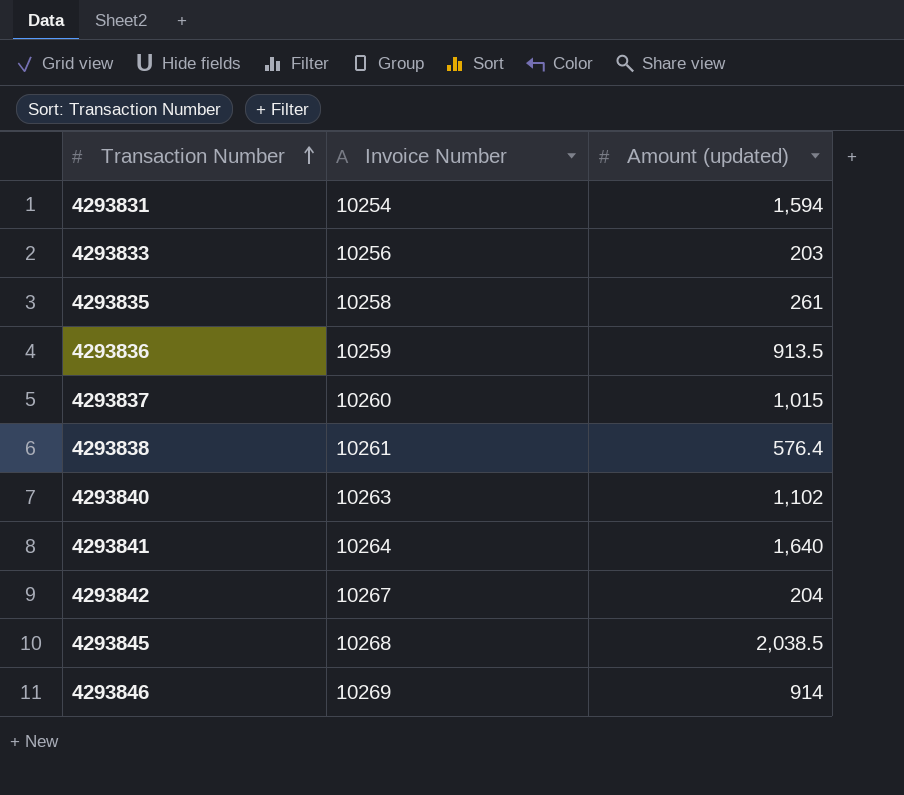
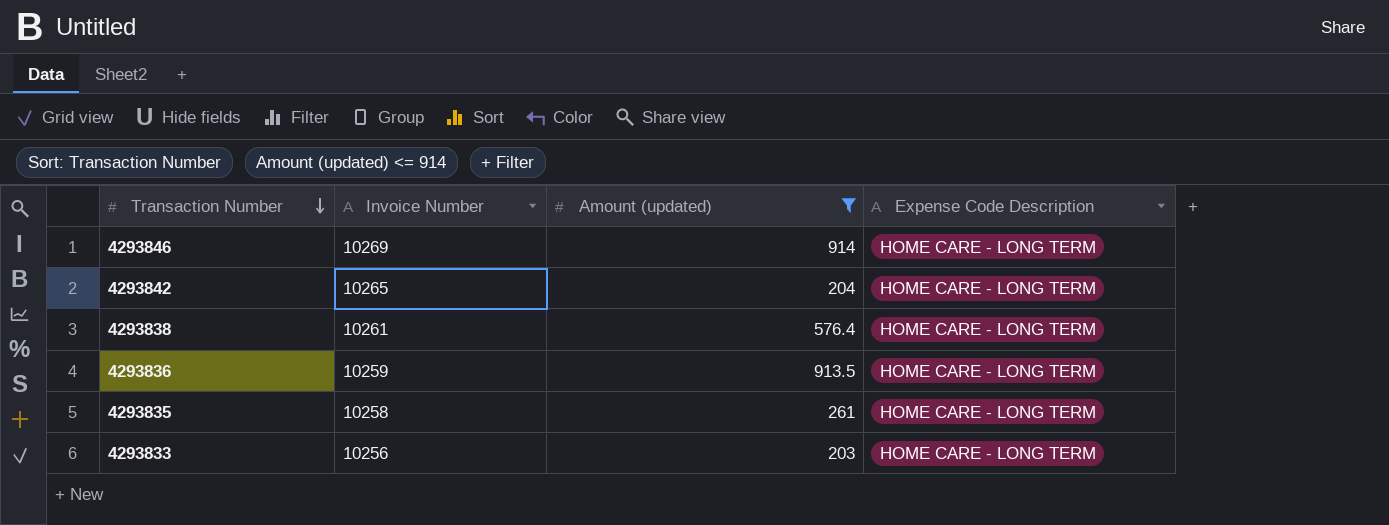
filter: none -> Amount (updated) <= 914
row order: Transaction Number ascending -> Transaction Number descending
column Expense Code Description | position: none -> 4
4293842 | Invoice Number: 10267 -> 10265

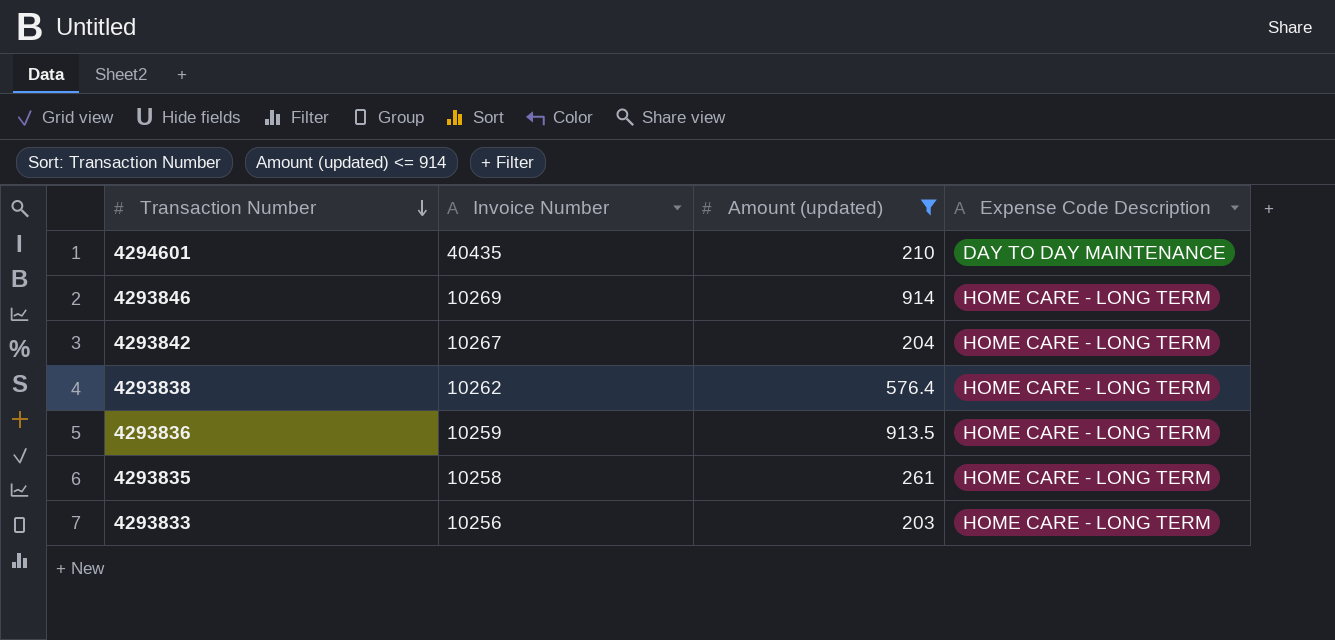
row 4294601: none -> 40435 | 210 | DAY TO DAY MAINTENANCE
4293842 | Invoice Number: 10265 -> 10267
4293838 | Invoice Number: 10261 -> 10262

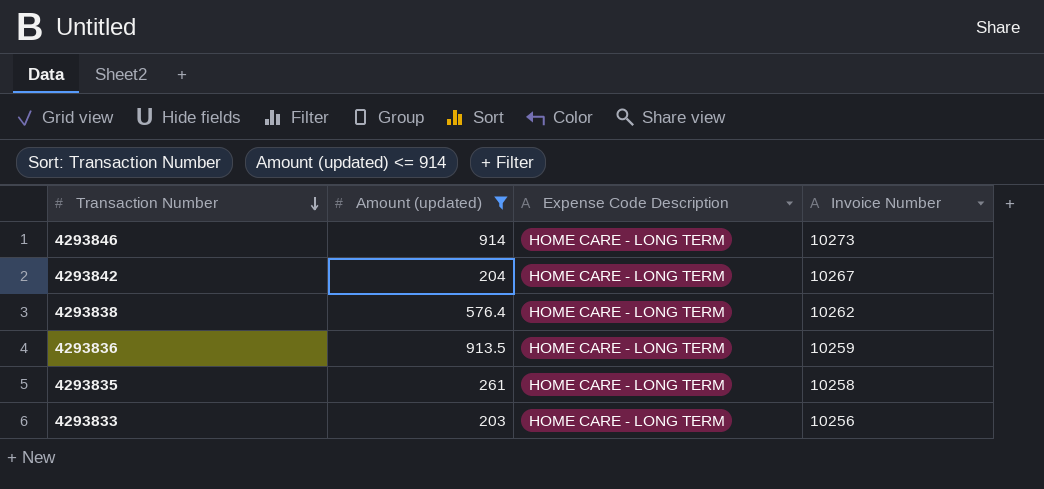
column Invoice Number | position: 2 -> 4
row 4294601: 40435 | 210 | DAY TO DAY MAINTENANCE -> none
4293846 | Invoice Number: 10269 -> 10273

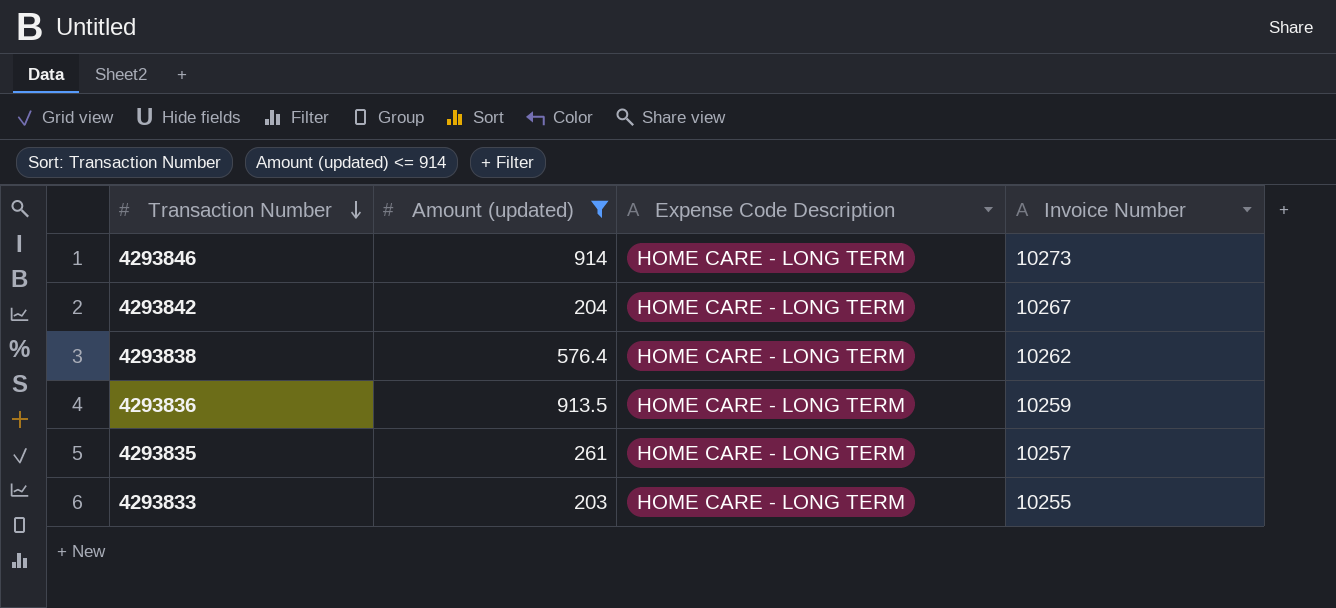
4293835 | Invoice Number: 10258 -> 10257
4293833 | Invoice Number: 10256 -> 10255

